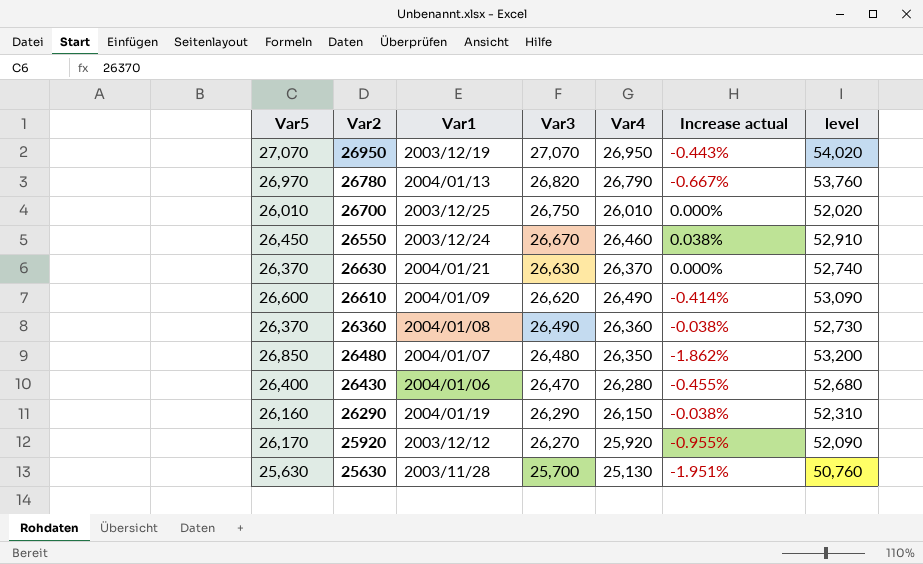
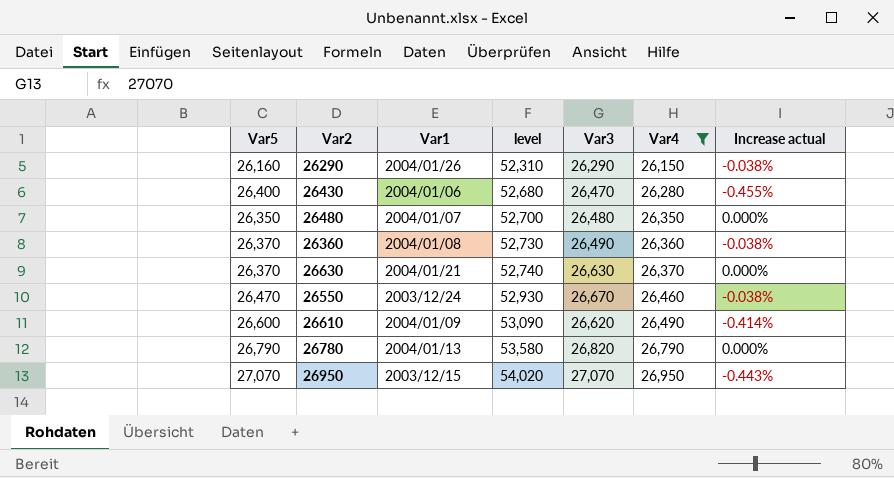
filter: none -> Var4 >= 26,150
row order: Var3 descending -> level ascending
column level | position: 7 -> 4
26290 | Var1: 2004/01/19 -> 2004/01/26
26480 | Var5: 26,850 -> 26,350
26480 | level: 53,200 -> 52,700
26480 | Increase actual: -1.862% -> 0.000%
26550 | Var5: 26,450 -> 26,470
26550 | level: 52,910 -> 52,930
26550 | Increase actual: 0.038% -> -0.038%
26780 | Var5: 26,970 -> 26,790
26780 | level: 53,760 -> 53,580
26780 | Increase actual: -0.667% -> 0.000%
26950 | Var1: 2003/12/19 -> 2003/12/15

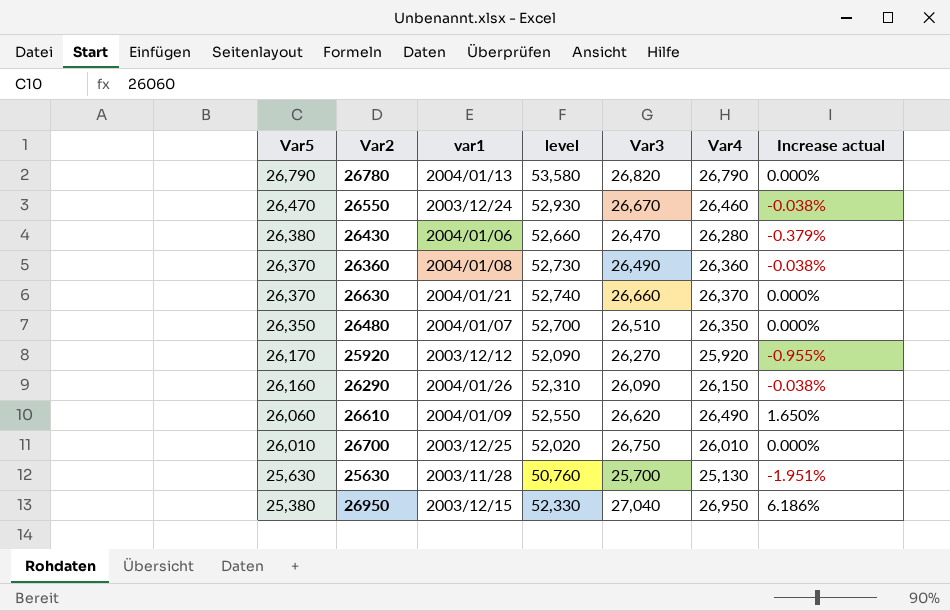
filter: Var4 >= 26,150 -> none
row order: level ascending -> Var5 descending
column name: Var1 -> var1
26430 | Var5: 26,400 -> 26,380
26430 | level: 52,680 -> 52,660
26430 | Increase actual: -0.455% -> -0.379%
26630 | Var3: 26,630 -> 26,660
26480 | Var3: 26,480 -> 26,510
26290 | Var3: 26,290 -> 26,090
26610 | Var5: 26,600 -> 26,060
26610 | level: 53,090 -> 52,550
26610 | Increase actual: -0.414% -> 1.650%
26950 | Var5: 27,070 -> 25,380
26950 | level: 54,020 -> 52,330
26950 | Var3: 27,070 -> 27,040
26950 | Increase actual: -0.443% -> 6.186%

